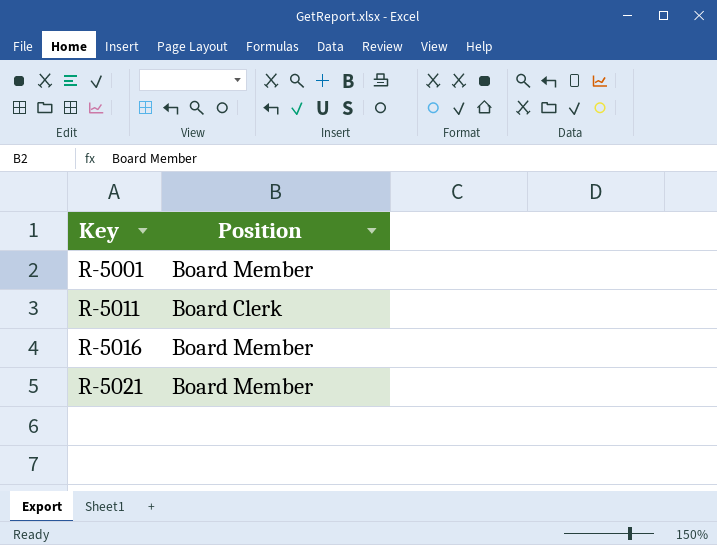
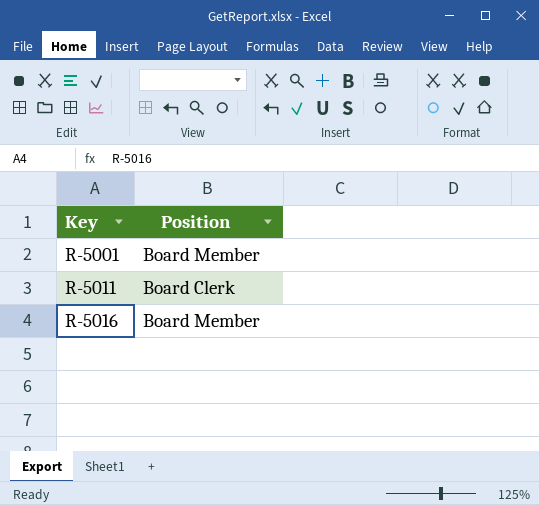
row R-5021: Board Member -> none

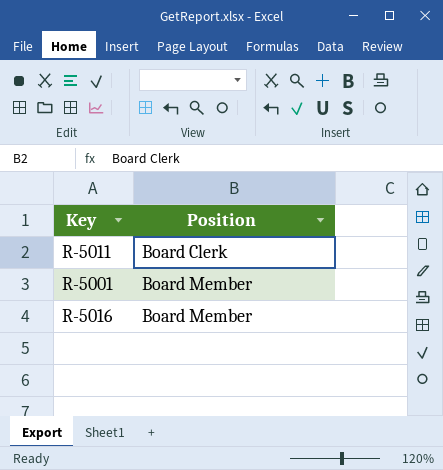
row order: Key ascending -> Position ascending

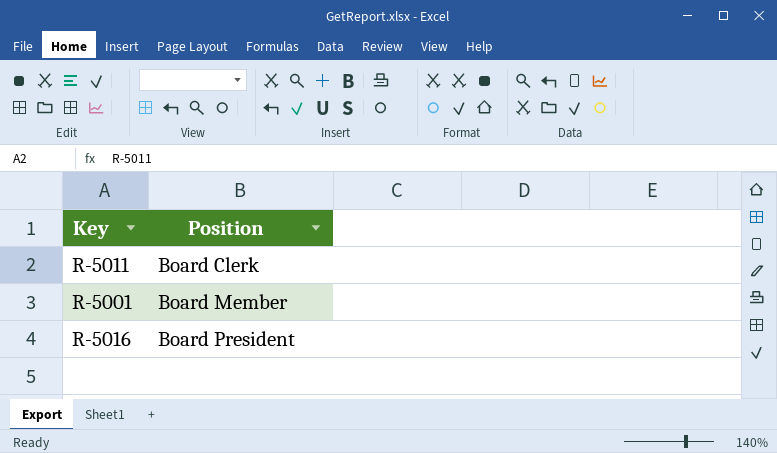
R-5016 | Position: Board Member -> Board President

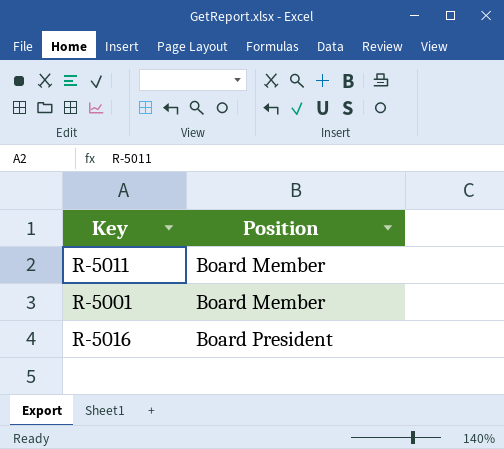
R-5011 | Position: Board Clerk -> Board Member

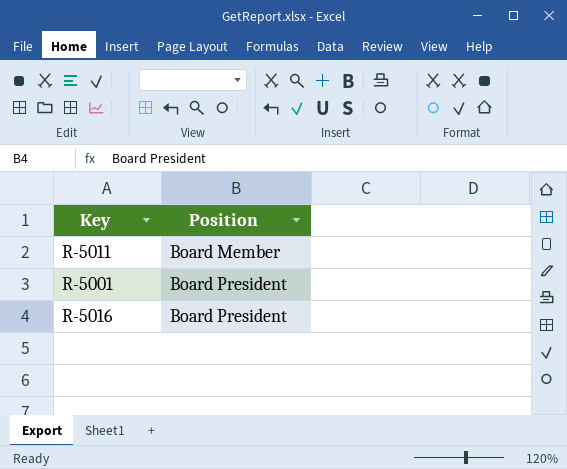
R-5001 | Position: Board Member -> Board President

